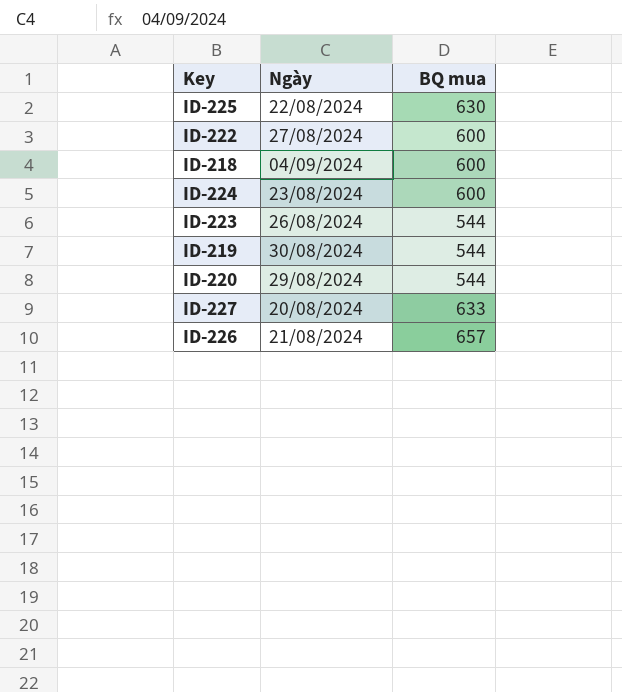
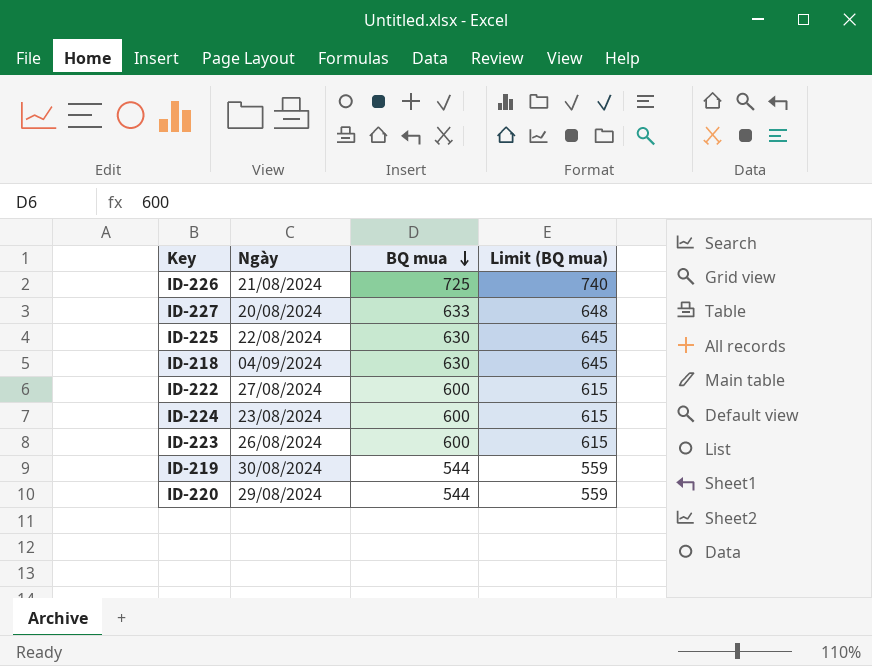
row order: none -> BQ mua descending
column Limit (BQ mua) | formula: none -> [BQ mua] + 15
ID-226 | BQ mua: 657 -> 725
ID-218 | BQ mua: 600 -> 630
ID-223 | BQ mua: 544 -> 600

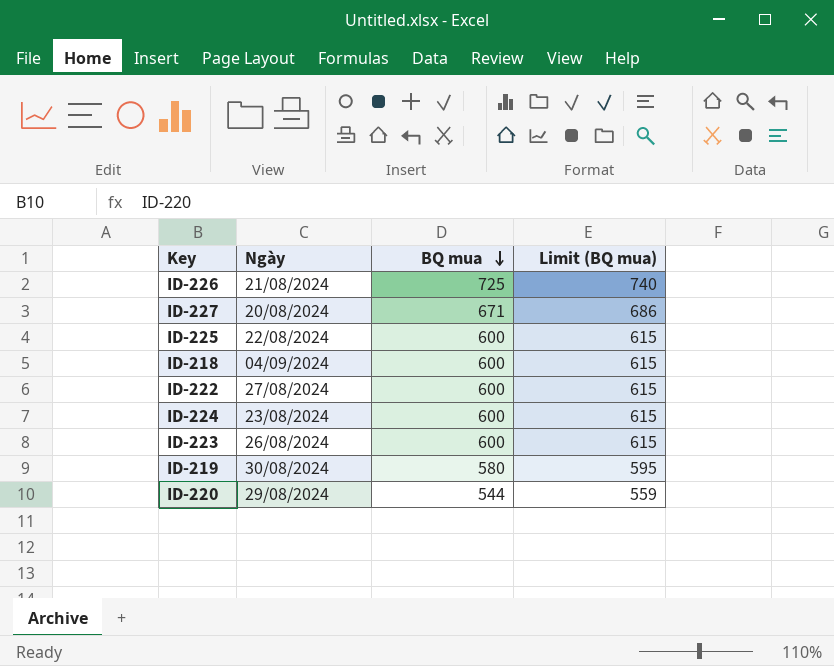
ID-227 | BQ mua: 633 -> 671
ID-227 | Limit (BQ mua): 648 -> 686
ID-225 | BQ mua: 630 -> 600
ID-225 | Limit (BQ mua): 645 -> 615
ID-218 | BQ mua: 630 -> 600
ID-218 | Limit (BQ mua): 645 -> 615
ID-219 | BQ mua: 544 -> 580
ID-219 | Limit (BQ mua): 559 -> 595

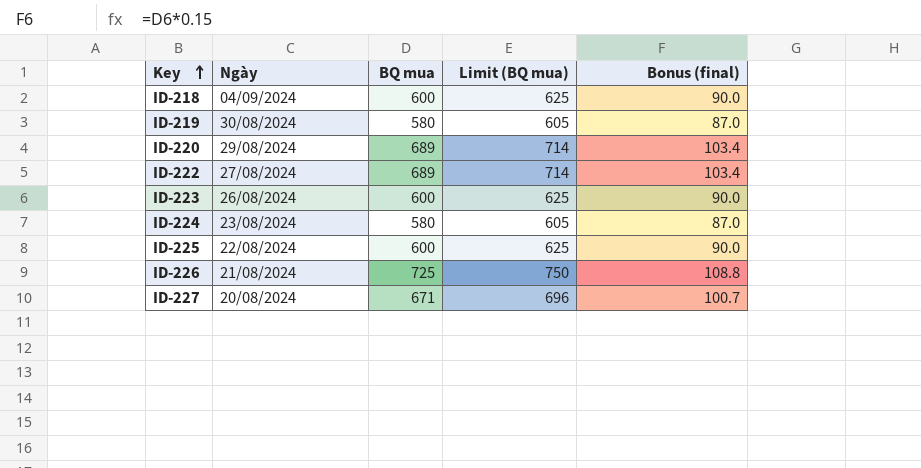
row order: BQ mua descending -> Key ascending
column Limit (BQ mua) | formula: [BQ mua] + 15 -> [BQ mua] + 25
column Bonus (final) | formula: none -> [BQ mua] * 0.15
ID-220 | BQ mua: 544 -> 689
ID-222 | BQ mua: 600 -> 689
ID-224 | BQ mua: 600 -> 580

